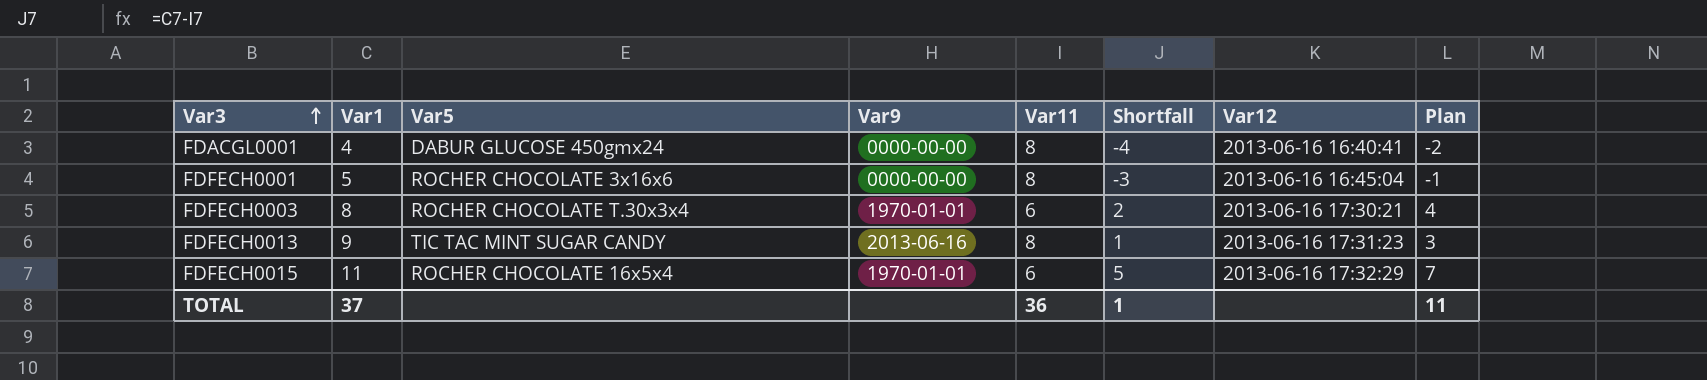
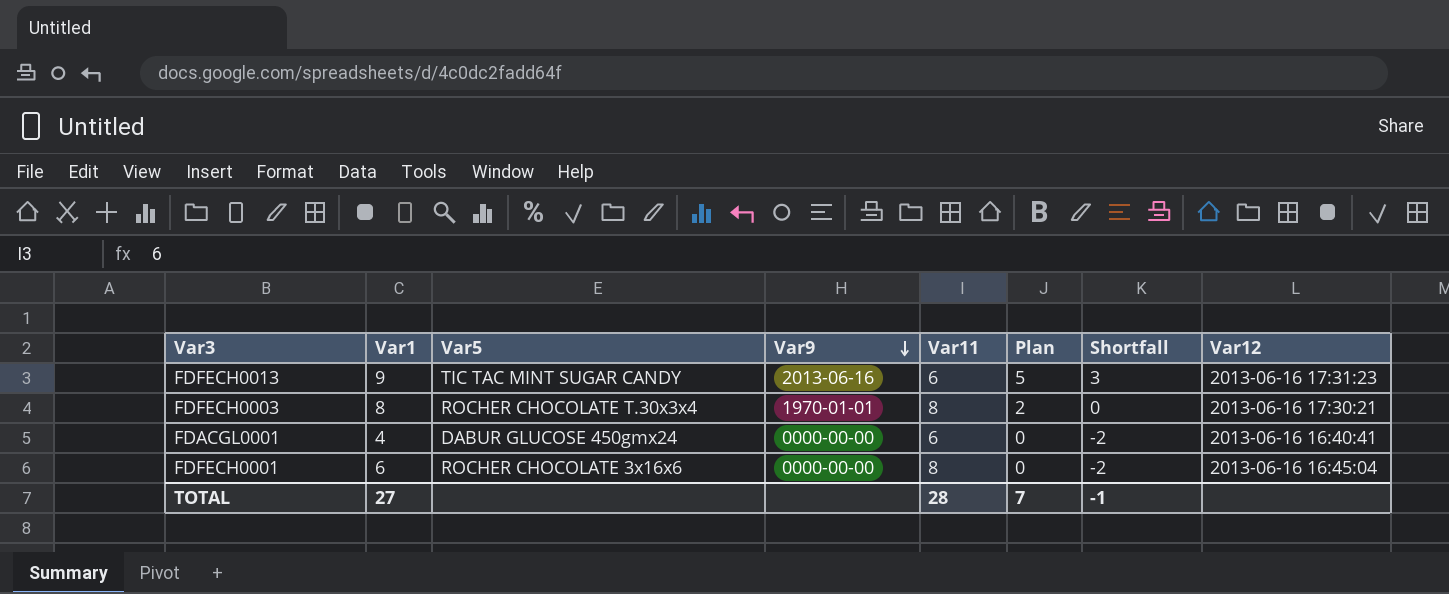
row order: Var3 ascending -> Var9 descending
column Plan | position: 8 -> 6
row FDFECH0015: 11 | ROCHER CHOCOLATE 16x5x4 | 1970-01-01 | 6 | 5 | 2013-06-16 17:32:29 | 7 -> none
FDFECH0013 | Var11: 8 -> 6
FDFECH0013 | Plan: 3 -> 5
FDFECH0013 | Shortfall: 1 -> 3
FDFECH0003 | Var11: 6 -> 8
FDFECH0003 | Plan: 4 -> 2
FDFECH0003 | Shortfall: 2 -> 0
FDACGL0001 | Var11: 8 -> 6
FDACGL0001 | Plan: -2 -> 0
FDACGL0001 | Shortfall: -4 -> -2
FDFECH0001 | Var1: 5 -> 6
FDFECH0001 | Plan: -1 -> 0
FDFECH0001 | Shortfall: -3 -> -2
TOTAL | Var1: 37 -> 27
TOTAL | Var11: 36 -> 28
TOTAL | Plan: 11 -> 7
TOTAL | Shortfall: 1 -> -1

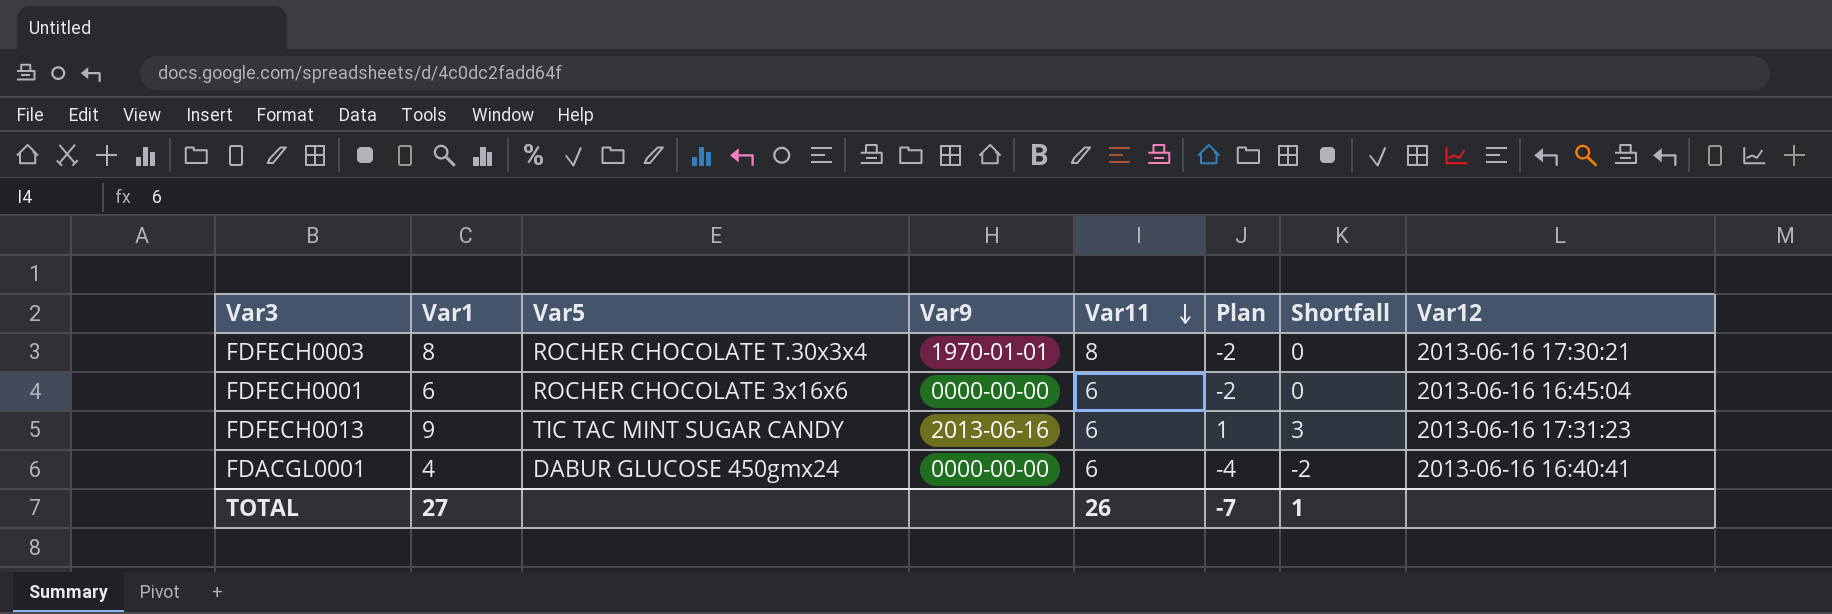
row order: Var9 descending -> Var11 descending
column Plan | formula: [Shortfall] + 2 -> [Shortfall] - 2
FDFECH0001 | Var11: 8 -> 6
FDFECH0001 | Shortfall: -2 -> 0
TOTAL | Var11: 28 -> 26
TOTAL | Plan: 7 -> -7
TOTAL | Shortfall: -1 -> 1

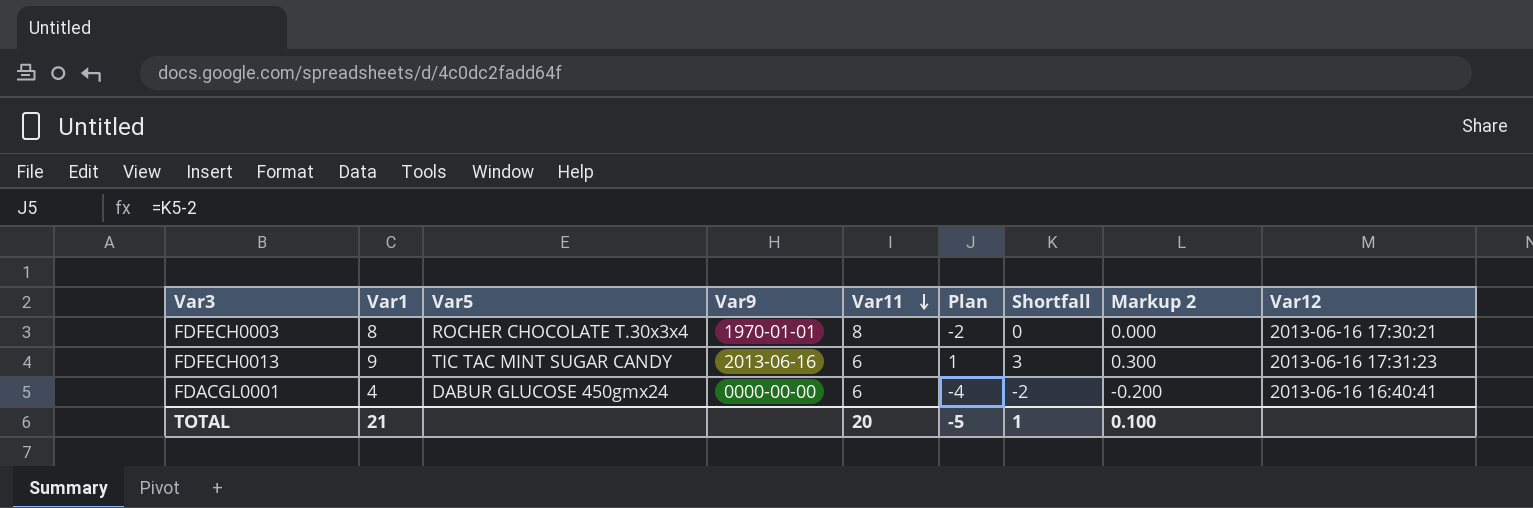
column Markup 2 | formula: none -> [Shortfall] * 0.1
row FDFECH0001: 6 | ROCHER CHOCOLATE 3x16x6 | 0000-00-00 | 6 | -2 | 0 | 2013-06-16 16:45:04 -> none
TOTAL | Var1: 27 -> 21
TOTAL | Var11: 26 -> 20
TOTAL | Plan: -7 -> -5

